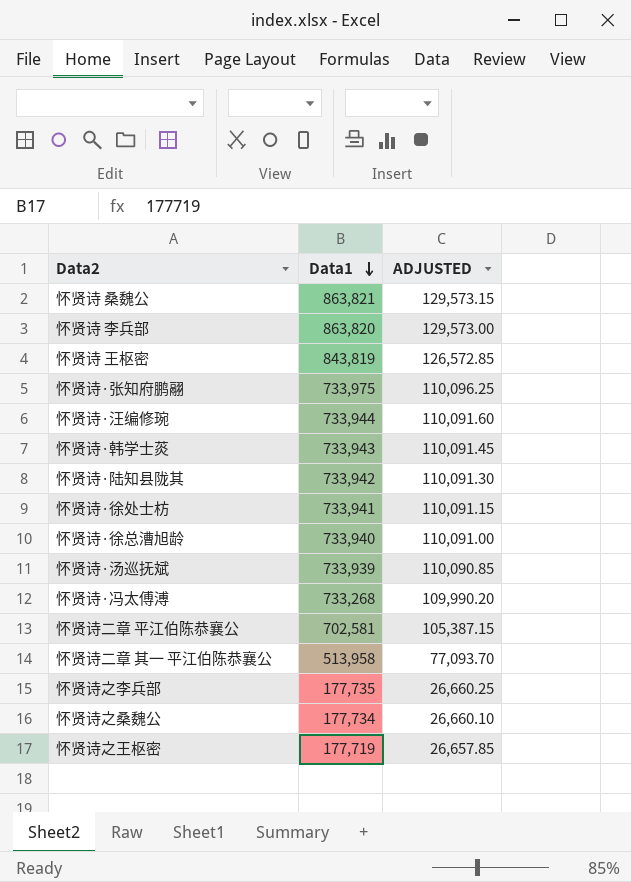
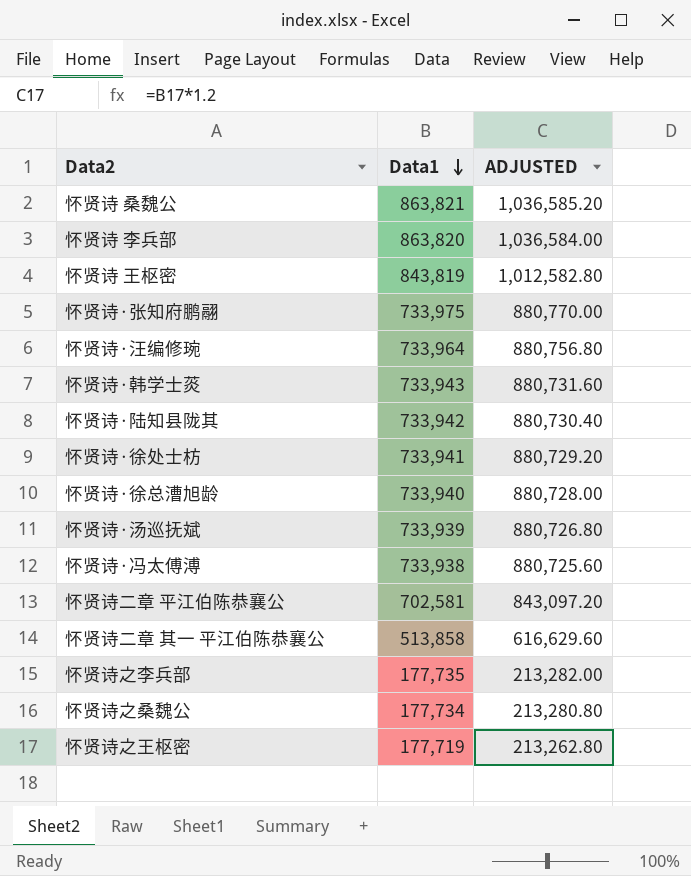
column ADJUSTED | formula: [Data1] * 0.15 -> [Data1] * 1.2
怀贤诗·汪编修琬 | Data1: 733,944 -> 733,964
怀贤诗·冯太傅溥 | Data1: 733,268 -> 733,938
怀贤诗二章 其一 平江伯陈恭襄公 | Data1: 513,958 -> 513,858

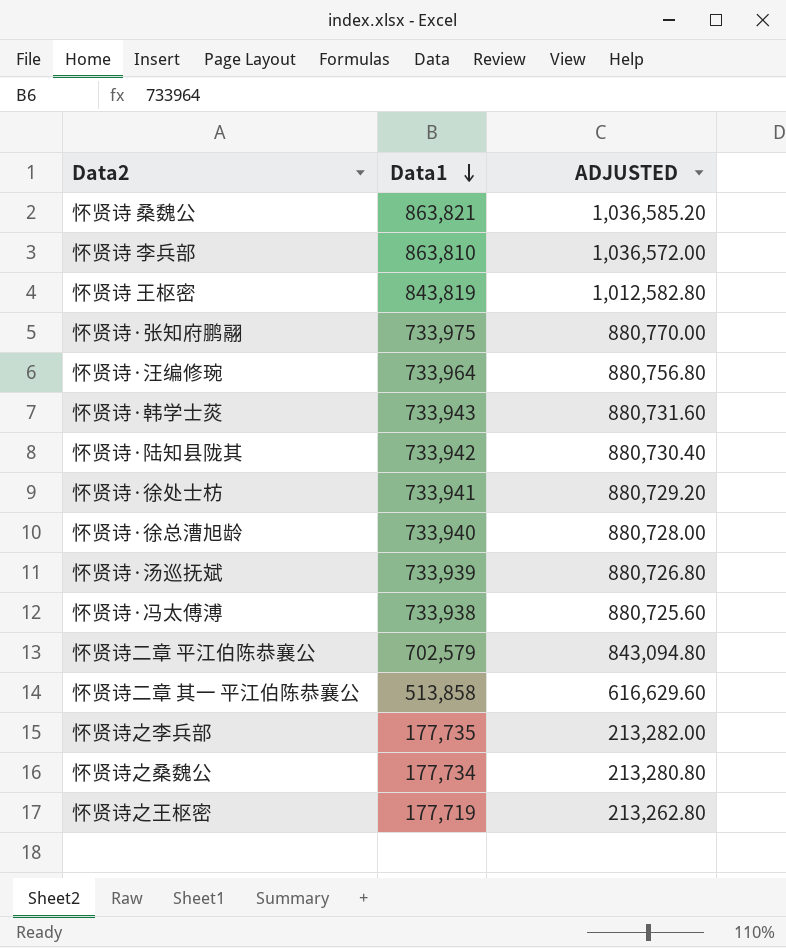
怀贤诗 李兵部 | Data1: 863,820 -> 863,810
怀贤诗 李兵部 | ADJUSTED: 1,036,584.00 -> 1,036,572.00
怀贤诗二章 平江伯陈恭襄公 | Data1: 702,581 -> 702,579
怀贤诗二章 平江伯陈恭襄公 | ADJUSTED: 843,097.20 -> 843,094.80

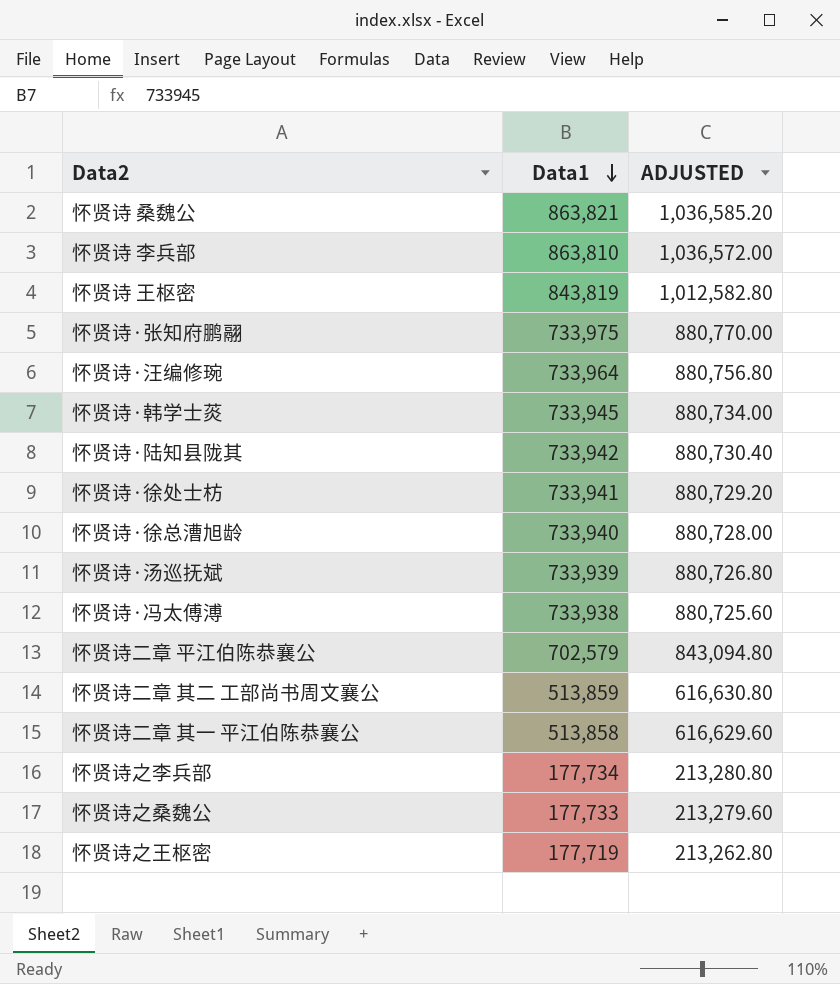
怀贤诗·韩学士菼 | Data1: 733,943 -> 733,945
怀贤诗·韩学士菼 | ADJUSTED: 880,731.60 -> 880,734.00
row 怀贤诗二章 其二 工部尚书周文襄公: none -> 513,859 | 616,630.80
怀贤诗之李兵部 | Data1: 177,735 -> 177,734
怀贤诗之李兵部 | ADJUSTED: 213,282.00 -> 213,280.80
怀贤诗之桑魏公 | Data1: 177,734 -> 177,733
怀贤诗之桑魏公 | ADJUSTED: 213,280.80 -> 213,279.60

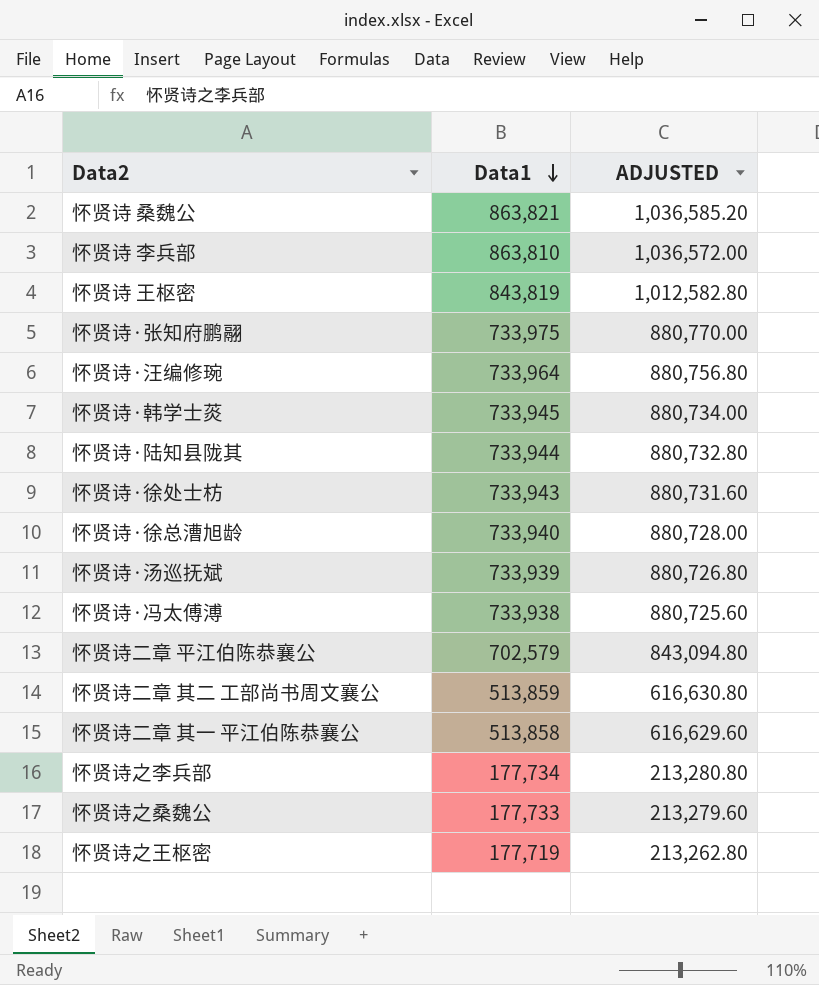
怀贤诗·陆知县陇其 | Data1: 733,942 -> 733,944
怀贤诗·陆知县陇其 | ADJUSTED: 880,730.40 -> 880,732.80
怀贤诗·徐处士枋 | Data1: 733,941 -> 733,943
怀贤诗·徐处士枋 | ADJUSTED: 880,729.20 -> 880,731.60

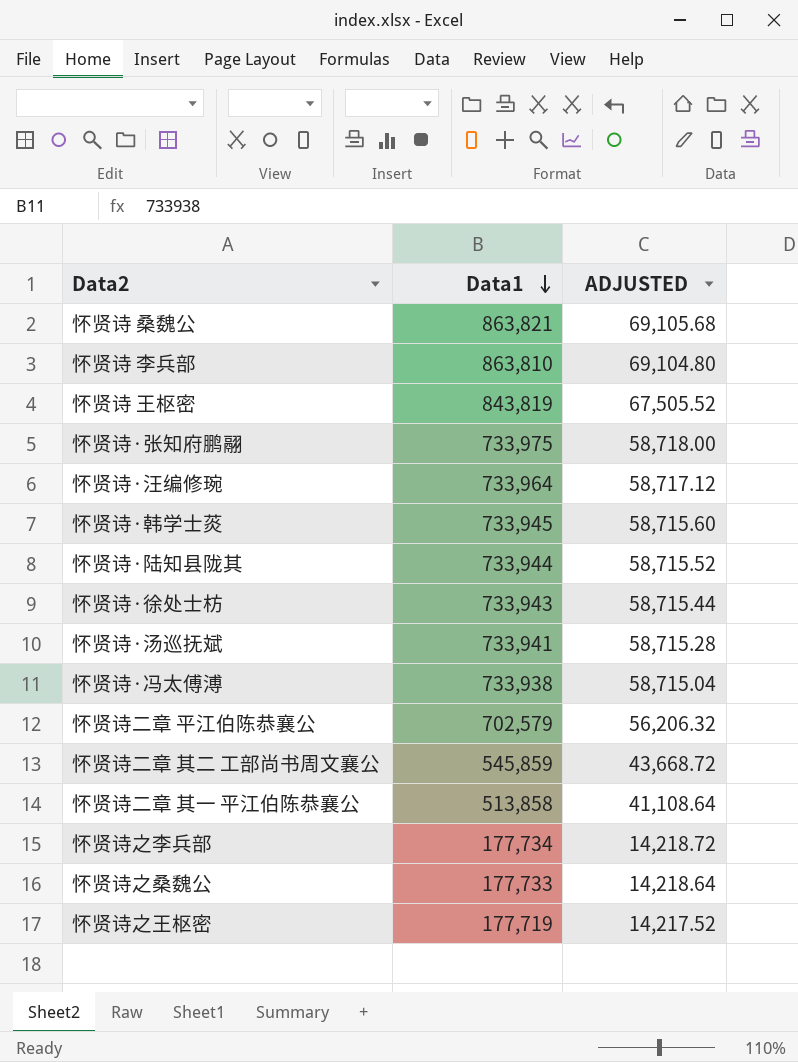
column ADJUSTED | formula: [Data1] * 1.2 -> [Data1] * 0.08
row 怀贤诗·徐总漕旭龄: 733,940 | 880,728.00 -> none
怀贤诗·汤巡抚斌 | Data1: 733,939 -> 733,941
怀贤诗二章 其二 工部尚书周文襄公 | Data1: 513,859 -> 545,859

